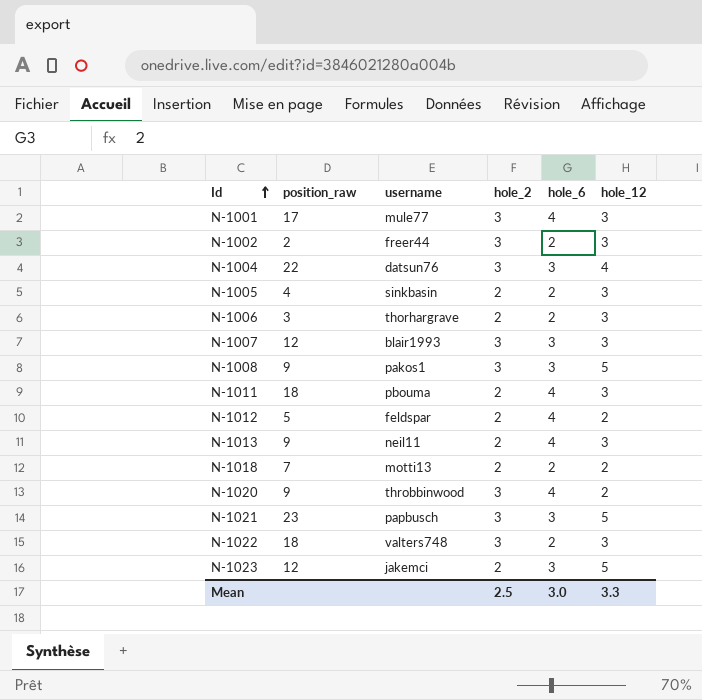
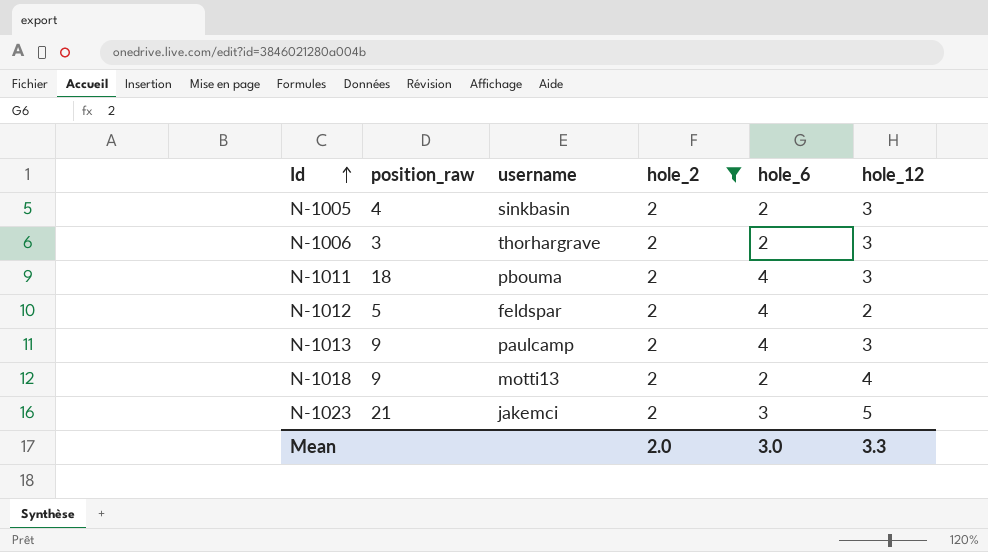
filter: none -> hole_2 = 2
N-1013 | username: neil11 -> paulcamp
N-1018 | position_raw: 7 -> 9
N-1018 | hole_12: 2 -> 4
N-1023 | position_raw: 12 -> 21
Mean | hole_2: 2.5 -> 2.0

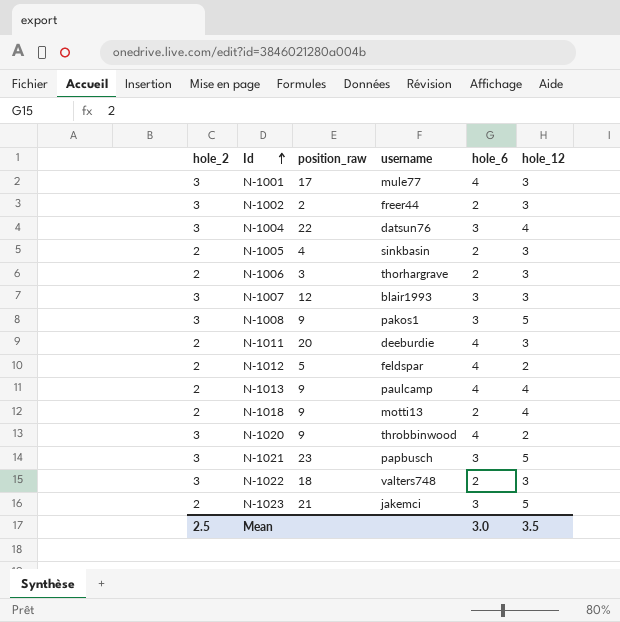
filter: hole_2 = 2 -> none
column hole_2 | position: 4 -> 1
N-1011 | position_raw: 18 -> 20
N-1011 | username: pbouma -> deeburdie
N-1013 | hole_12: 3 -> 4
Mean | hole_2: 2.0 -> 2.5
Mean | hole_12: 3.3 -> 3.5

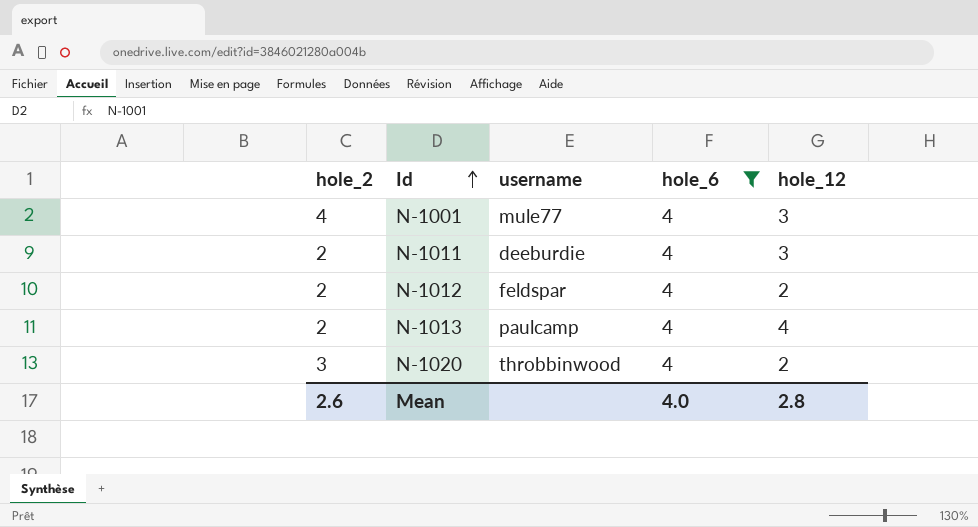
filter: none -> hole_6 = 4
column position_raw | position: 3 -> none
N-1001 | hole_2: 3 -> 4
Mean | hole_2: 2.5 -> 2.6
Mean | hole_6: 3.0 -> 4.0
Mean | hole_12: 3.5 -> 2.8

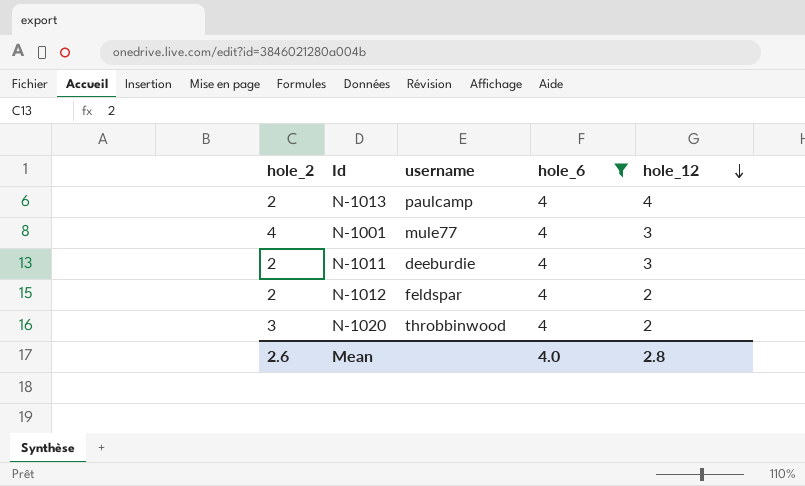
row order: Id ascending -> hole_12 descending

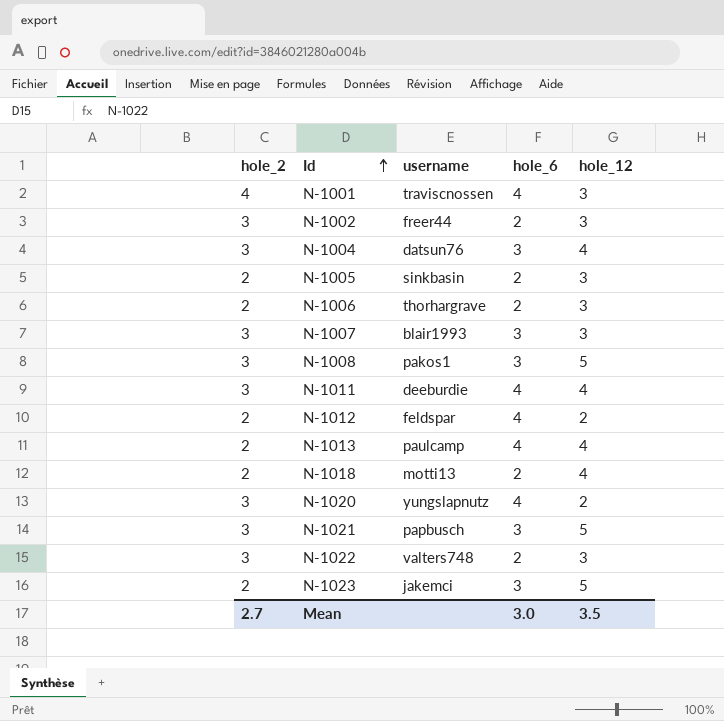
filter: hole_6 = 4 -> none
row order: hole_12 descending -> Id ascending
N-1001 | username: mule77 -> traviscnossen
N-1011 | hole_2: 2 -> 3
N-1011 | hole_12: 3 -> 4
N-1020 | username: throbbinwood -> yungslapnutz
Mean | hole_2: 2.6 -> 2.7
Mean | hole_6: 4.0 -> 3.0
Mean | hole_12: 2.8 -> 3.5

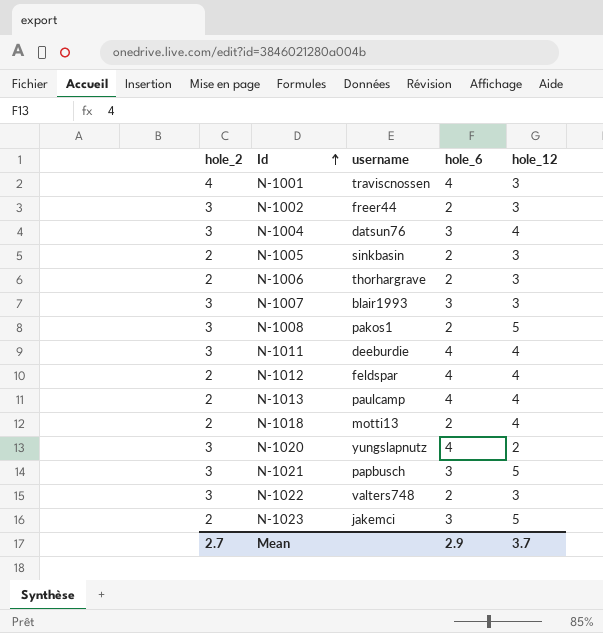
N-1008 | hole_6: 3 -> 2
N-1012 | hole_12: 2 -> 4
Mean | hole_6: 3.0 -> 2.9
Mean | hole_12: 3.5 -> 3.7

